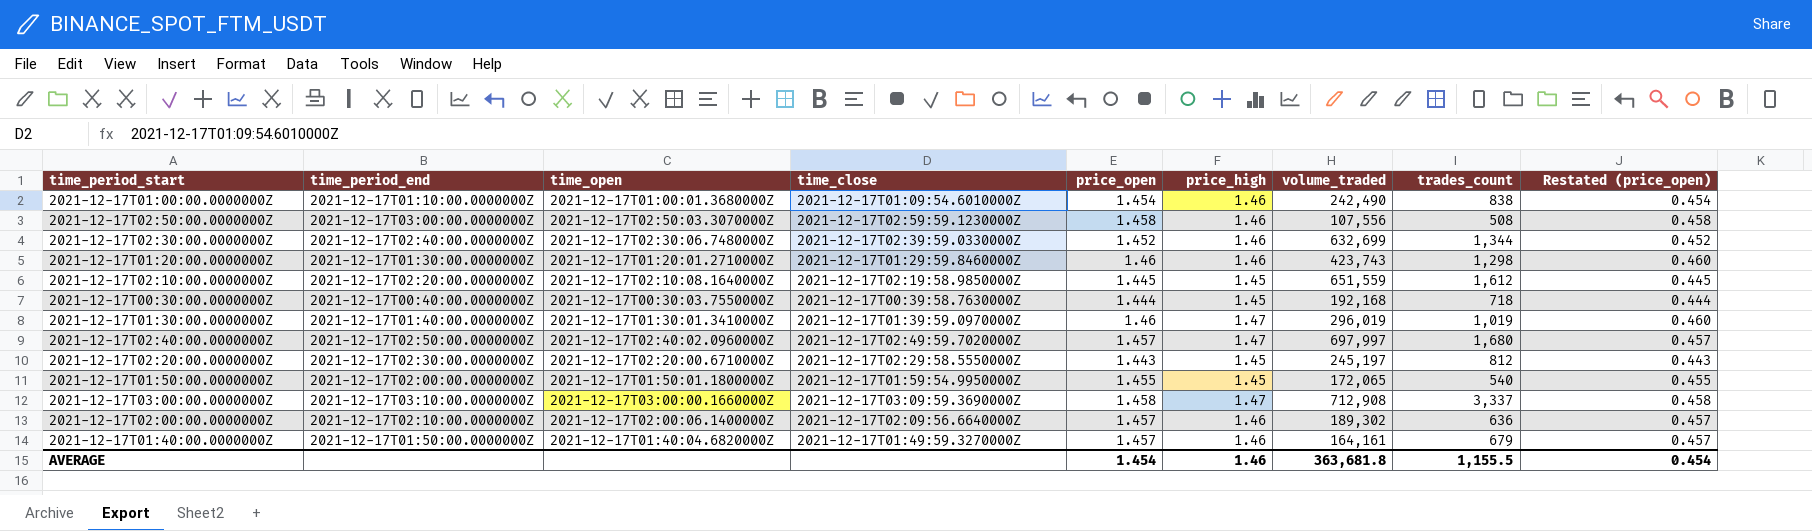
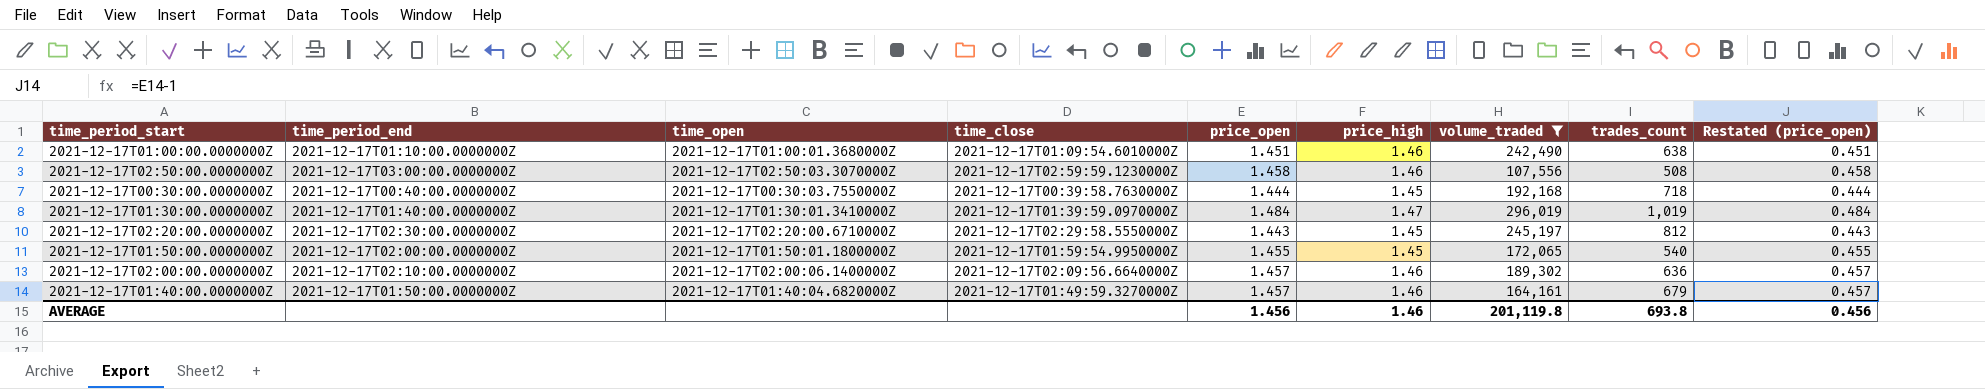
filter: none -> volume_traded <= 296,019
2021-12-17T01:00:00.0000000Z | price_open: 1.454 -> 1.451
2021-12-17T01:00:00.0000000Z | trades_count: 838 -> 638
2021-12-17T01:00:00.0000000Z | Restated (price_open): 0.454 -> 0.451
2021-12-17T01:30:00.0000000Z | price_open: 1.46 -> 1.484
2021-12-17T01:30:00.0000000Z | Restated (price_open): 0.460 -> 0.484
AVERAGE | price_open: 1.454 -> 1.456
AVERAGE | volume_traded: 363,681.8 -> 201,119.8
AVERAGE | trades_count: 1,155.5 -> 693.8
AVERAGE | Restated (price_open): 0.454 -> 0.456

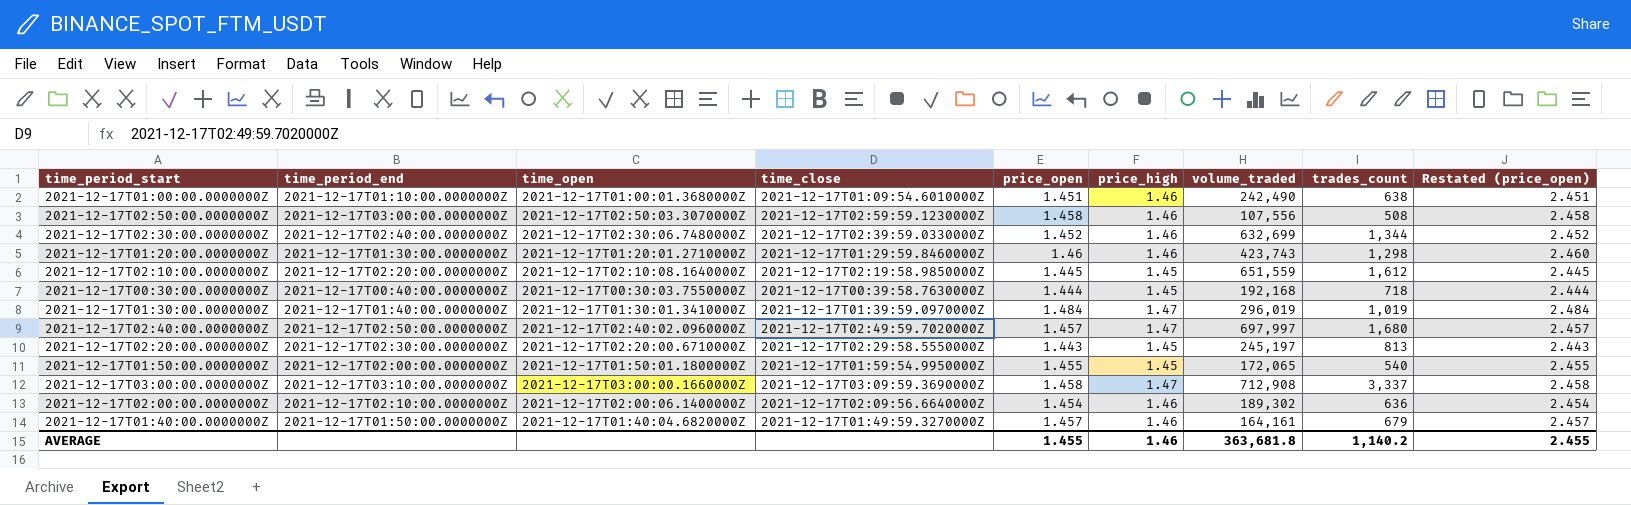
filter: volume_traded <= 296,019 -> none
column Restated (price_open) | formula: [price_open] - 1 -> [price_open] + 1
2021-12-17T02:20:00.0000000Z | trades_count: 812 -> 813
2021-12-17T02:00:00.0000000Z | price_open: 1.457 -> 1.454
AVERAGE | price_open: 1.456 -> 1.455
AVERAGE | volume_traded: 201,119.8 -> 363,681.8
AVERAGE | trades_count: 693.8 -> 1,140.2
AVERAGE | Restated (price_open): 0.456 -> 2.455

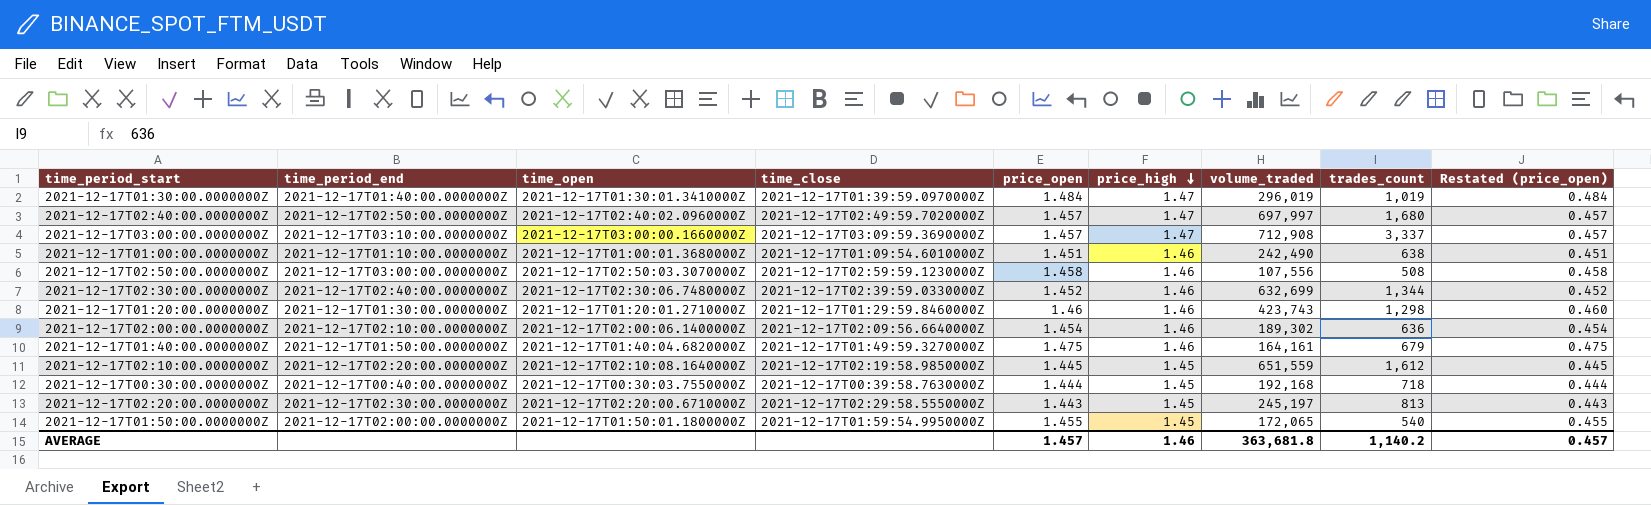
row order: none -> price_high descending
column Restated (price_open) | formula: [price_open] + 1 -> [price_open] - 1
2021-12-17T03:00:00.0000000Z | price_open: 1.458 -> 1.457
2021-12-17T01:40:00.0000000Z | price_open: 1.457 -> 1.475
AVERAGE | price_open: 1.455 -> 1.457
AVERAGE | Restated (price_open): 2.455 -> 0.457

